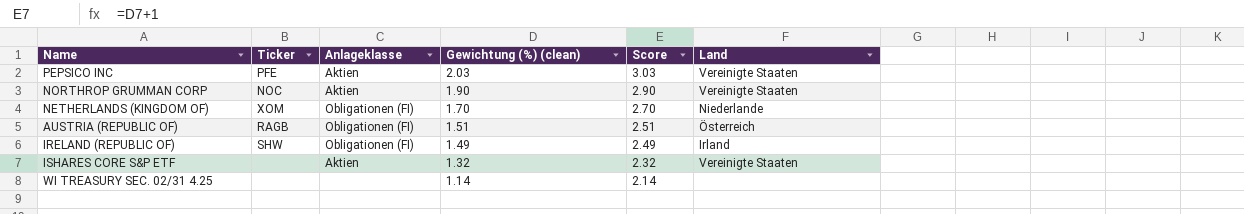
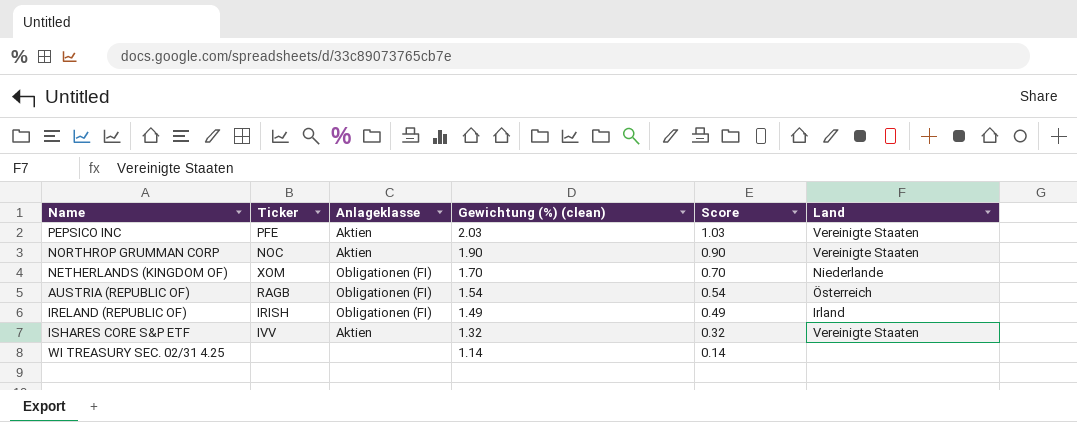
column Score | formula: [Gewichtung (%) (clean)] + 1 -> [Gewichtung (%) (clean)] - 1
AUSTRIA (REPUBLIC OF) | Gewichtung (%) (clean): 1.51 -> 1.54
IRELAND (REPUBLIC OF) | Ticker: SHW -> IRISH
ISHARES CORE S&P ETF | Ticker: none -> IVV

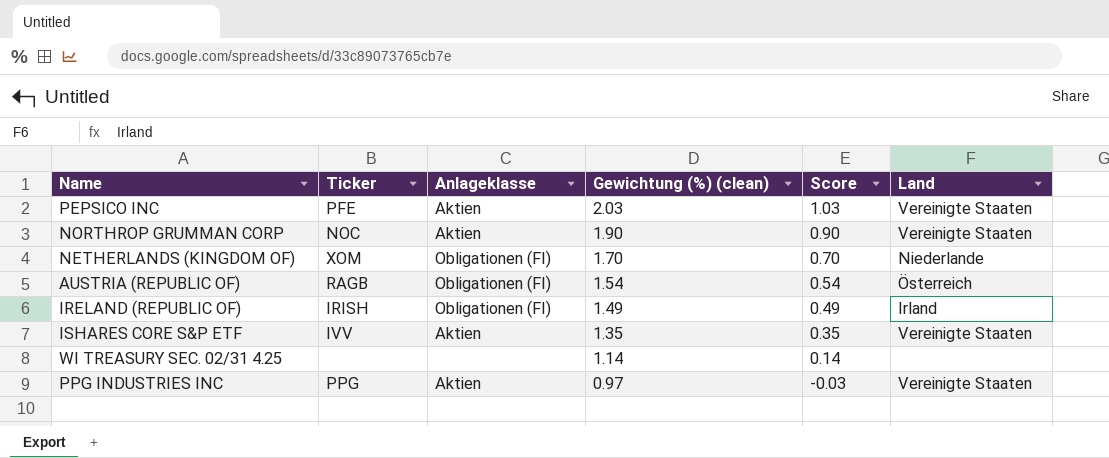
ISHARES CORE S&P ETF | Gewichtung (%) (clean): 1.32 -> 1.35
ISHARES CORE S&P ETF | Score: 0.32 -> 0.35
row PPG INDUSTRIES INC: none -> PPG | Aktien | 0.97 | -0.03 | Vereinigte Staaten

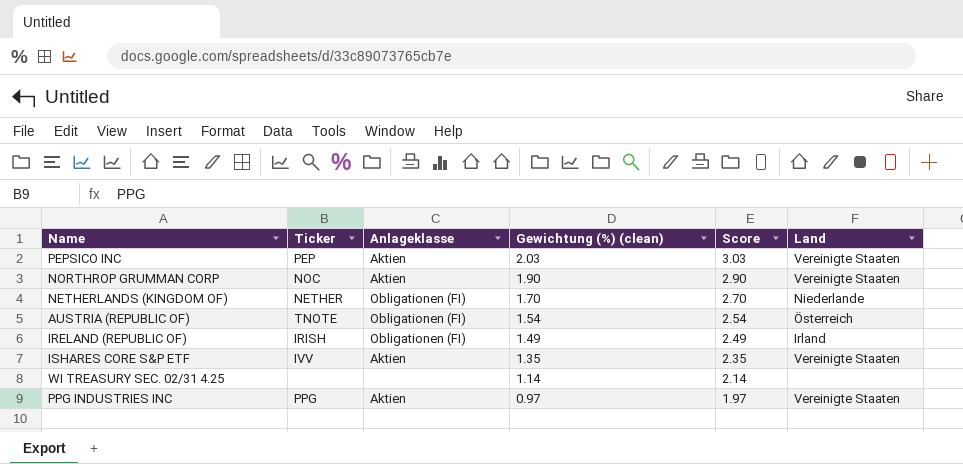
column Score | formula: [Gewichtung (%) (clean)] - 1 -> [Gewichtung (%) (clean)] + 1
PEPSICO INC | Ticker: PFE -> PEP
NETHERLANDS (KINGDOM OF) | Ticker: XOM -> NETHER
AUSTRIA (REPUBLIC OF) | Ticker: RAGB -> TNOTE

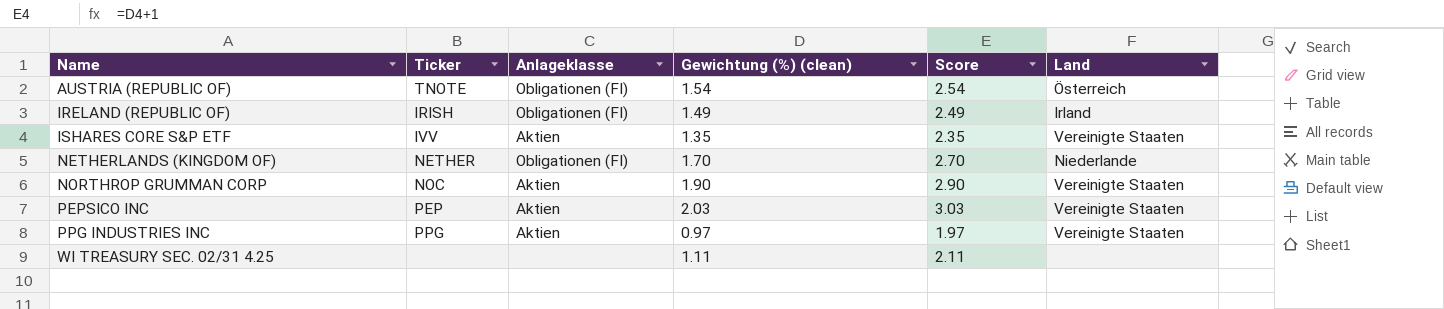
row order: Gewichtung (%) (clean) descending -> Name ascending
WI TREASURY SEC. 02/31 4.25 | Gewichtung (%) (clean): 1.14 -> 1.11
WI TREASURY SEC. 02/31 4.25 | Score: 2.14 -> 2.11

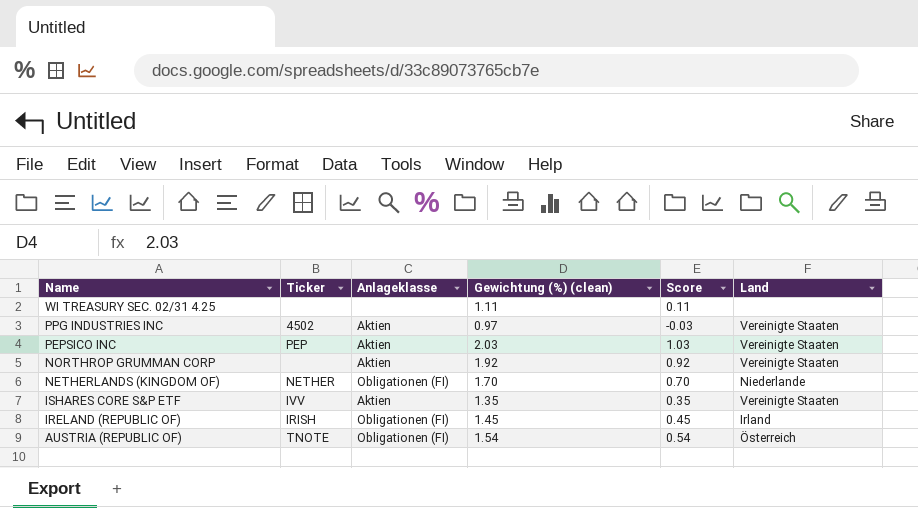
row order: Name ascending -> Name descending
column Score | formula: [Gewichtung (%) (clean)] + 1 -> [Gewichtung (%) (clean)] - 1
PPG INDUSTRIES INC | Ticker: PPG -> 4502
NORTHROP GRUMMAN CORP | Ticker: NOC -> none
NORTHROP GRUMMAN CORP | Gewichtung (%) (clean): 1.90 -> 1.92
IRELAND (REPUBLIC OF) | Gewichtung (%) (clean): 1.49 -> 1.45

